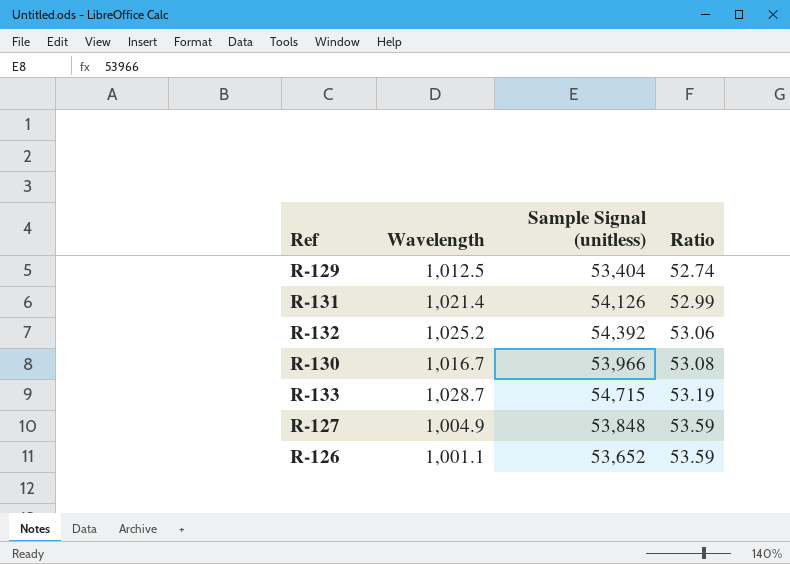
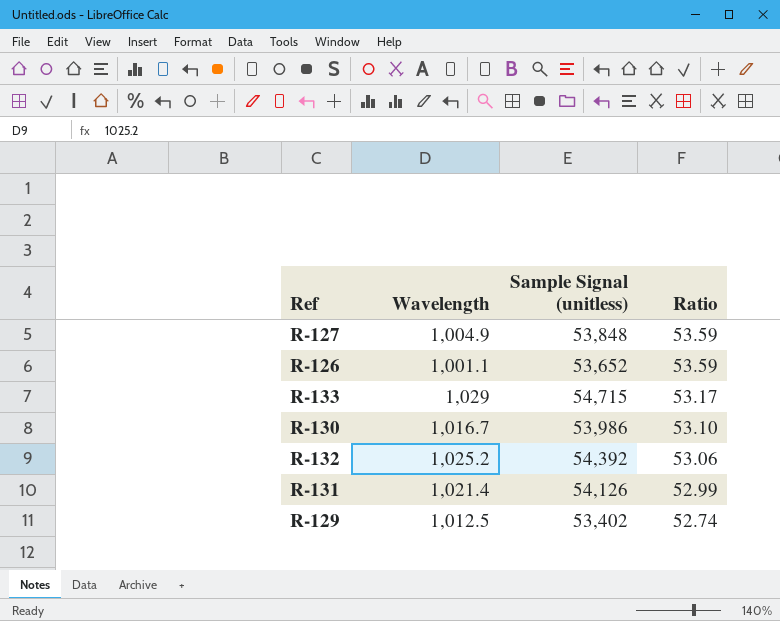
row order: Ratio ascending -> Ratio descending
R-133 | Wavelength: 1,028.7 -> 1,029
R-133 | Ratio: 53.19 -> 53.17
R-130 | Sample Signal (unitless): 53,966 -> 53,986
R-130 | Ratio: 53.08 -> 53.10
R-129 | Sample Signal (unitless): 53,404 -> 53,402

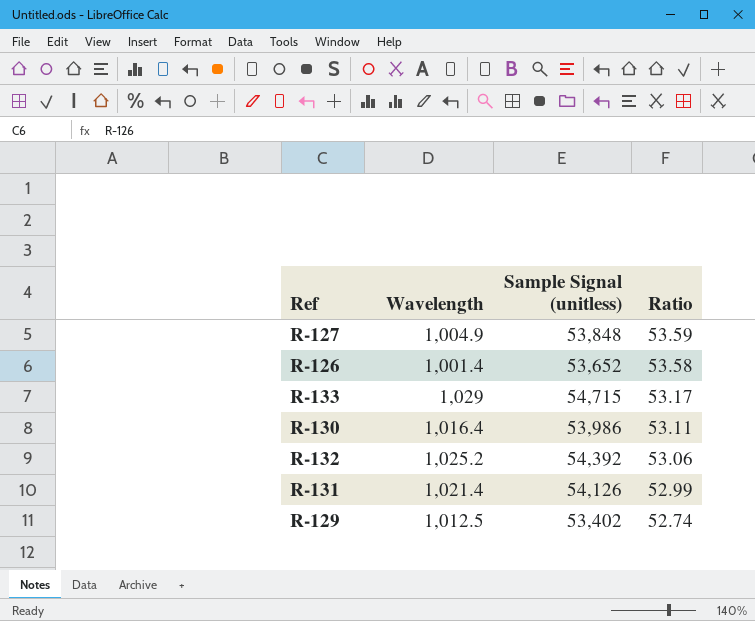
R-126 | Wavelength: 1,001.1 -> 1,001.4
R-126 | Ratio: 53.59 -> 53.58
R-130 | Wavelength: 1,016.7 -> 1,016.4
R-130 | Ratio: 53.10 -> 53.11

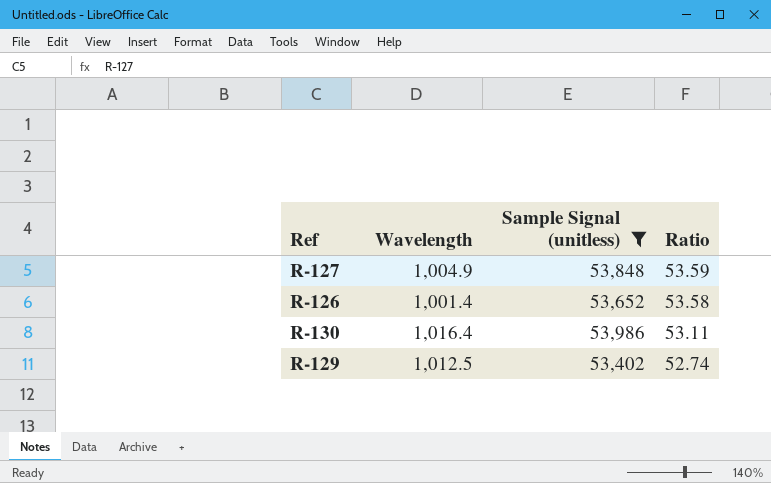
filter: none -> Sample Signal (unitless) <= 53,986

